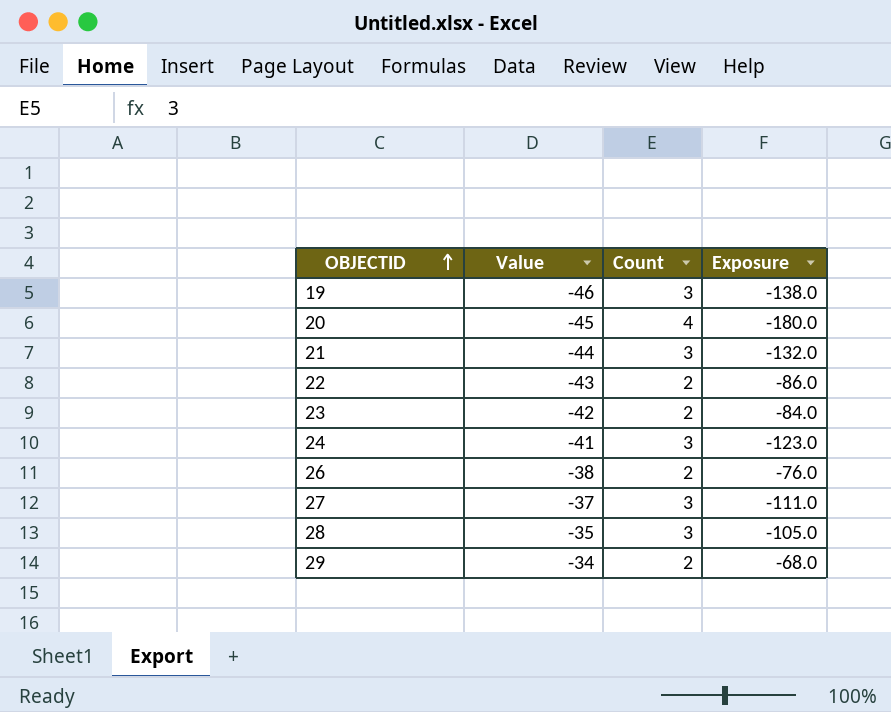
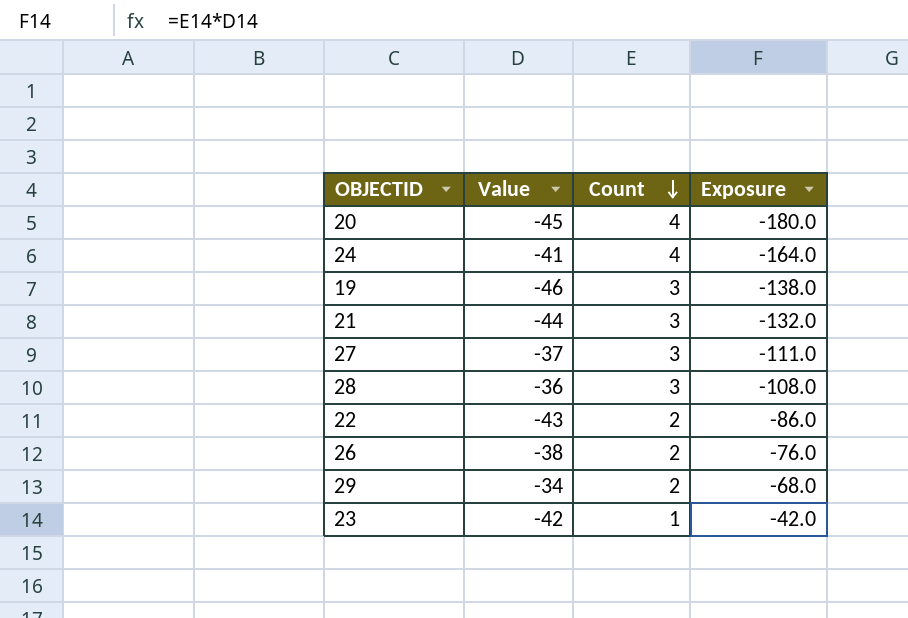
row order: OBJECTID ascending -> Count descending
24 | Count: 3 -> 4
24 | Exposure: -123.0 -> -164.0
28 | Value: -35 -> -36
28 | Exposure: -105.0 -> -108.0
23 | Count: 2 -> 1
23 | Exposure: -84.0 -> -42.0

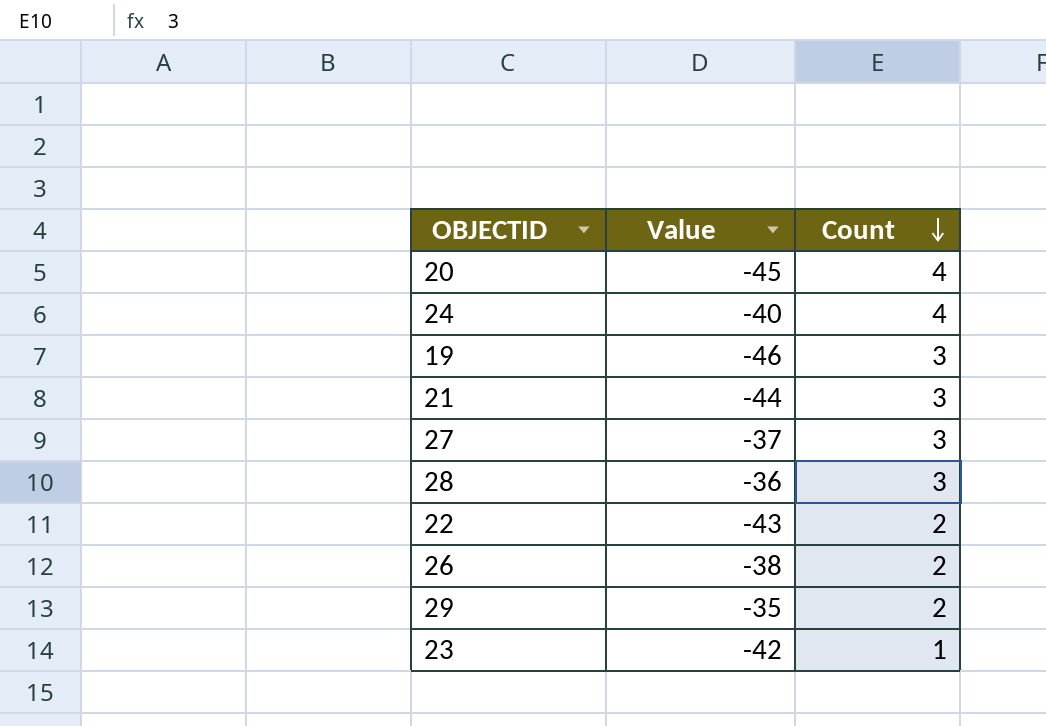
column Exposure | formula: [Value] * [Count] -> none
24 | Value: -41 -> -40
29 | Value: -34 -> -35

